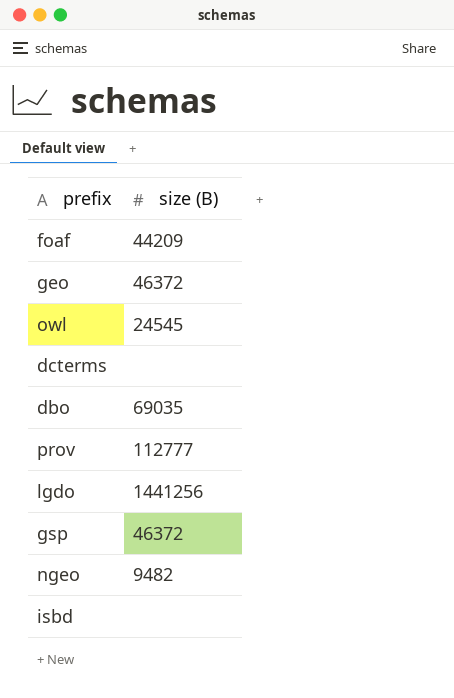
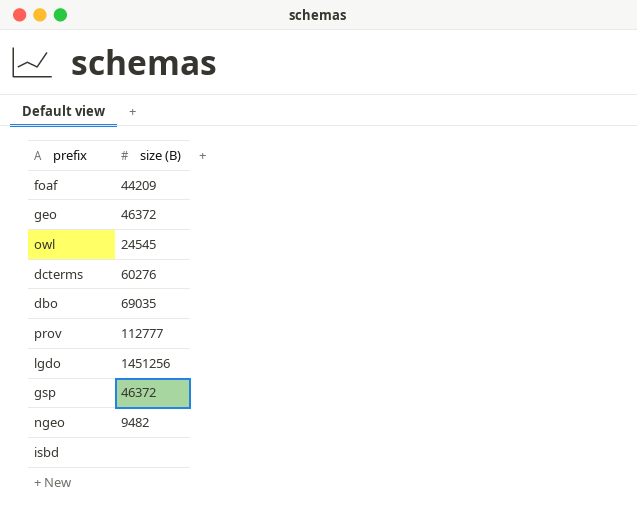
dcterms | size (B): none -> 60276
lgdo | size (B): 1441256 -> 1451256

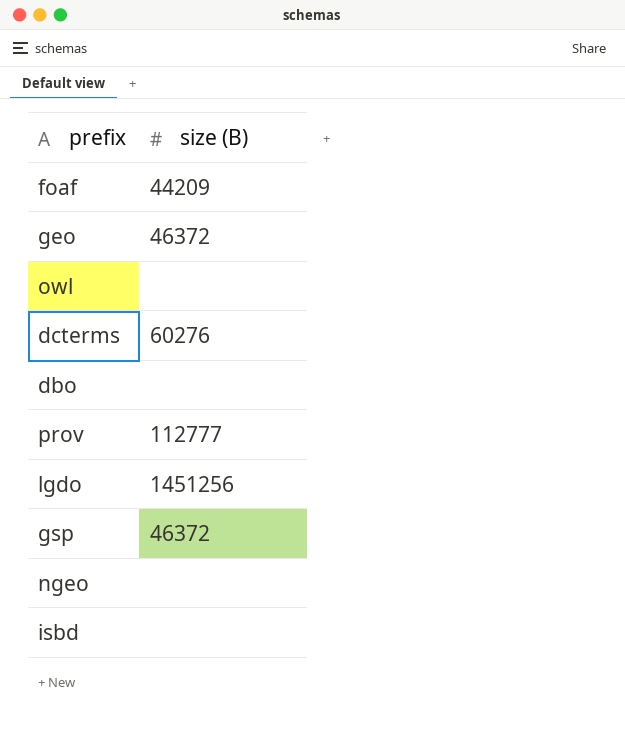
owl | size (B): 24545 -> none
dbo | size (B): 69035 -> none
ngeo | size (B): 9482 -> none

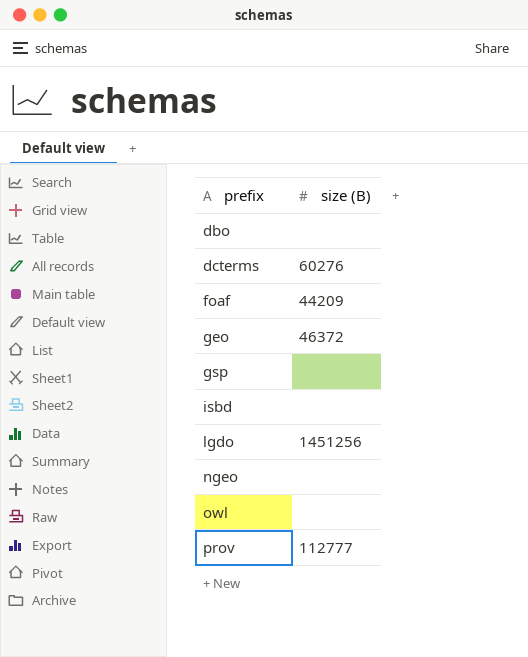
row order: none -> prefix ascending
gsp | size (B): 46372 -> none

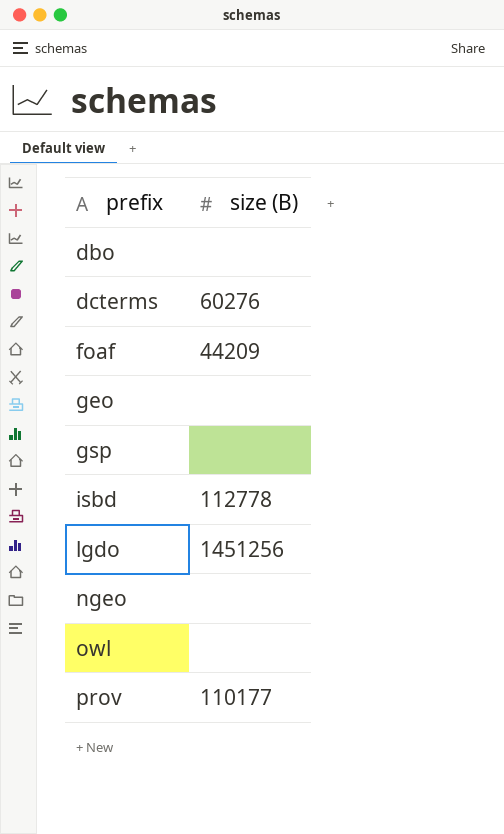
geo | size (B): 46372 -> none
isbd | size (B): none -> 112778
prov | size (B): 112777 -> 110177

